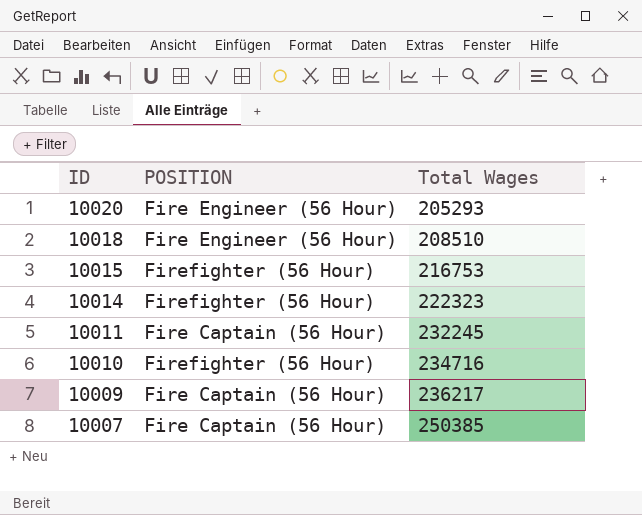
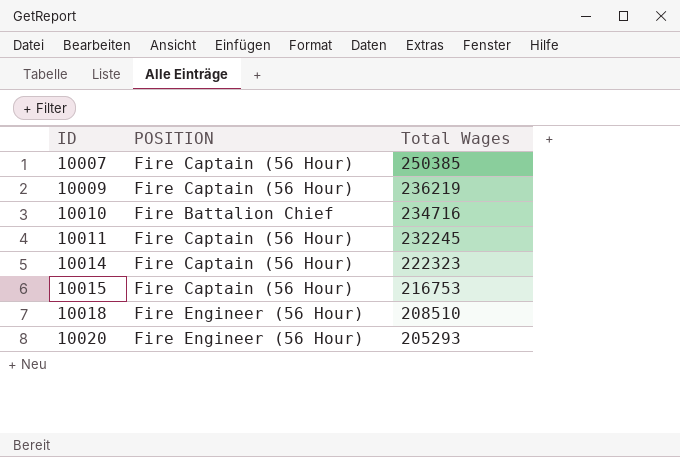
row order: ID descending -> ID ascending
10009 | Total Wages: 236217 -> 236219
10010 | POSITION: Firefighter (56 Hour) -> Fire Battalion Chief
10014 | POSITION: Firefighter (56 Hour) -> Fire Captain (56 Hour)
10015 | POSITION: Firefighter (56 Hour) -> Fire Captain (56 Hour)

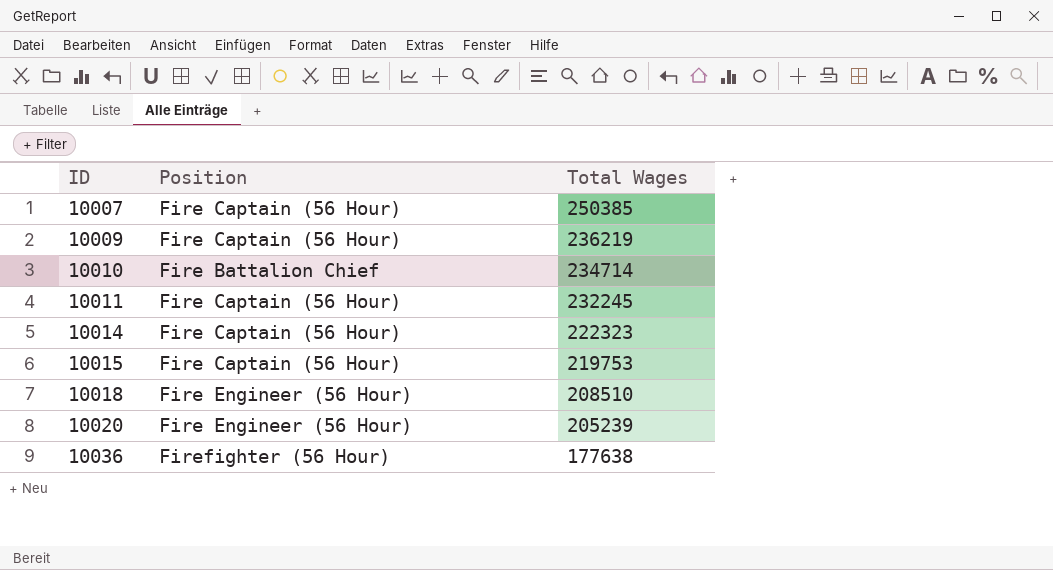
column name: POSITION -> Position
10010 | Total Wages: 234716 -> 234714
10015 | Total Wages: 216753 -> 219753
10020 | Total Wages: 205293 -> 205239
row 10036: none -> Firefighter (56 Hour) | 177638

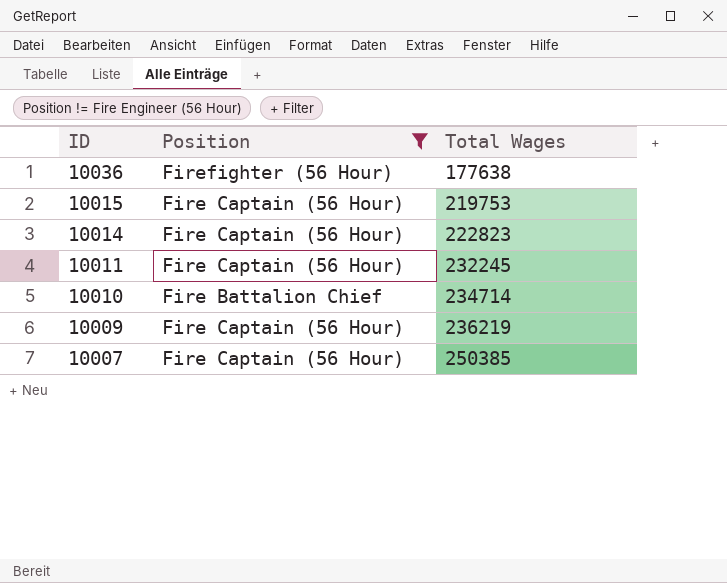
filter: none -> Position != Fire Engineer (56 Hour)
row order: ID ascending -> ID descending
10014 | Total Wages: 222323 -> 222823

